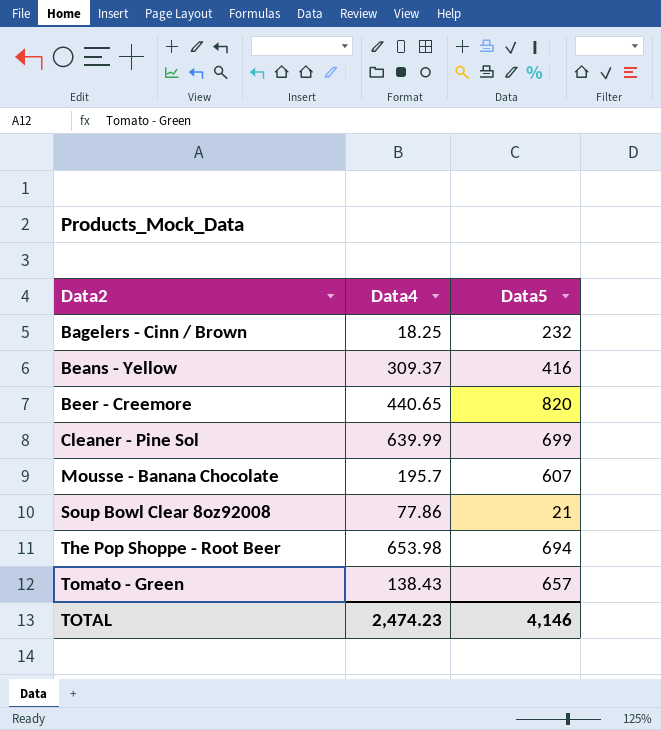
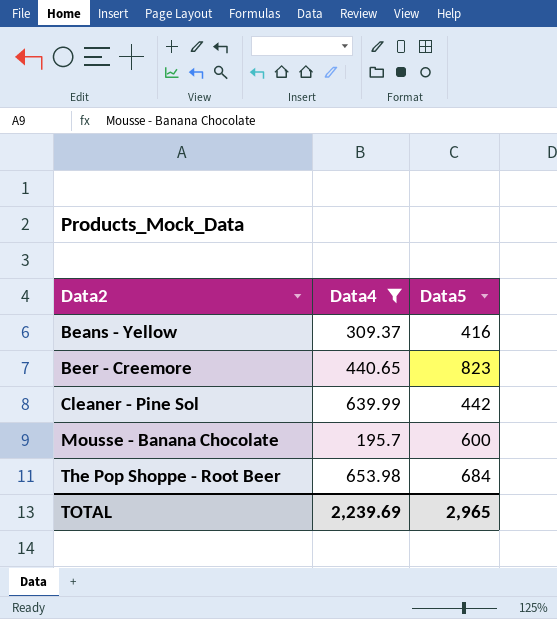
filter: none -> Data4 >= 195.7
Beer - Creemore | Data5: 820 -> 823
Cleaner - Pine Sol | Data5: 699 -> 442
Mousse - Banana Chocolate | Data5: 607 -> 600
The Pop Shoppe - Root Beer | Data5: 694 -> 684
TOTAL | Data4: 2,474.23 -> 2,239.69
TOTAL | Data5: 4,146 -> 2,965

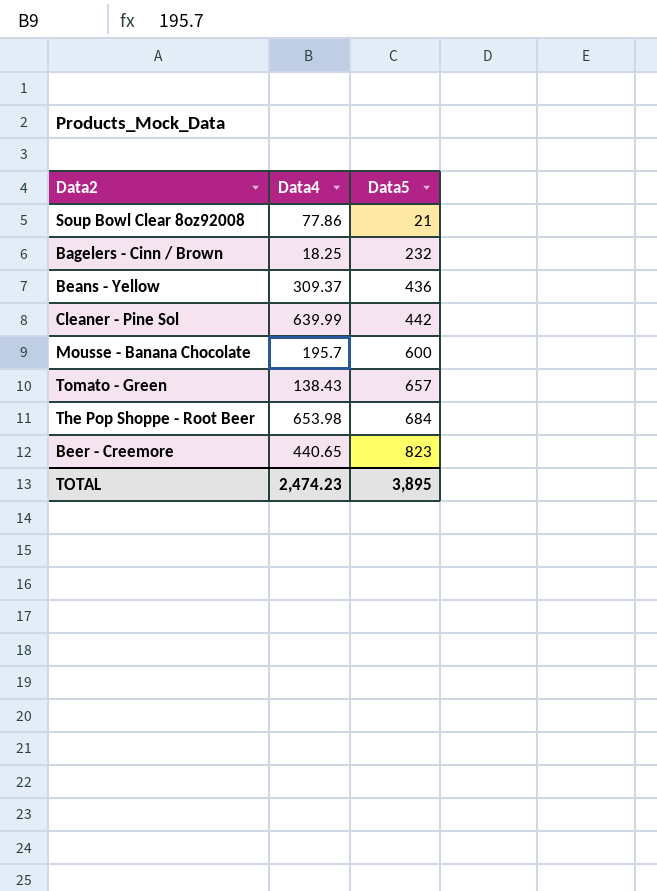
filter: Data4 >= 195.7 -> none
row order: Data2 ascending -> Data5 ascending
Beans - Yellow | Data5: 416 -> 436
TOTAL | Data4: 2,239.69 -> 2,474.23
TOTAL | Data5: 2,965 -> 3,895

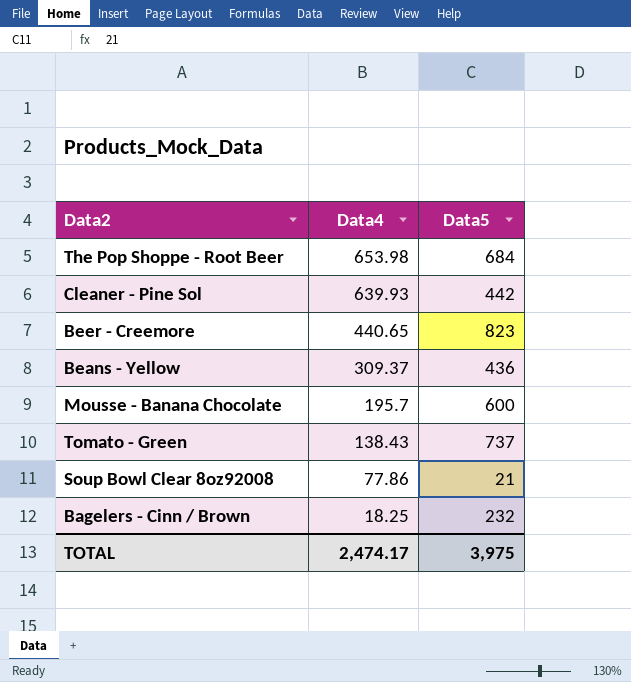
row order: Data5 ascending -> Data4 descending
Cleaner - Pine Sol | Data4: 639.99 -> 639.93
Tomato - Green | Data5: 657 -> 737
TOTAL | Data4: 2,474.23 -> 2,474.17
TOTAL | Data5: 3,895 -> 3,975

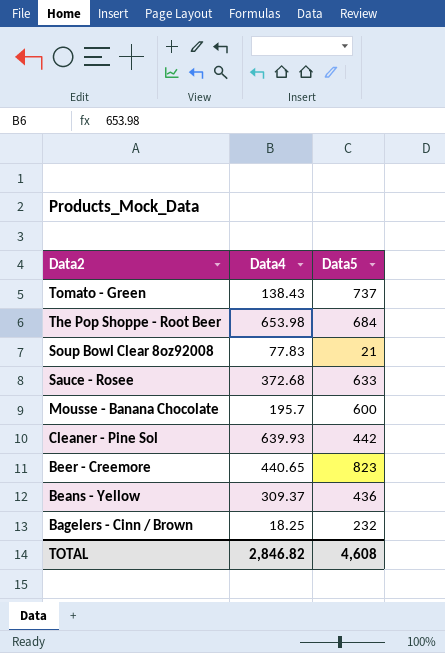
row order: Data4 descending -> Data2 descending
Soup Bowl Clear 8oz92008 | Data4: 77.86 -> 77.83
row Sauce - Rosee: none -> 372.68 | 633
TOTAL | Data4: 2,474.17 -> 2,846.82
TOTAL | Data5: 3,975 -> 4,608

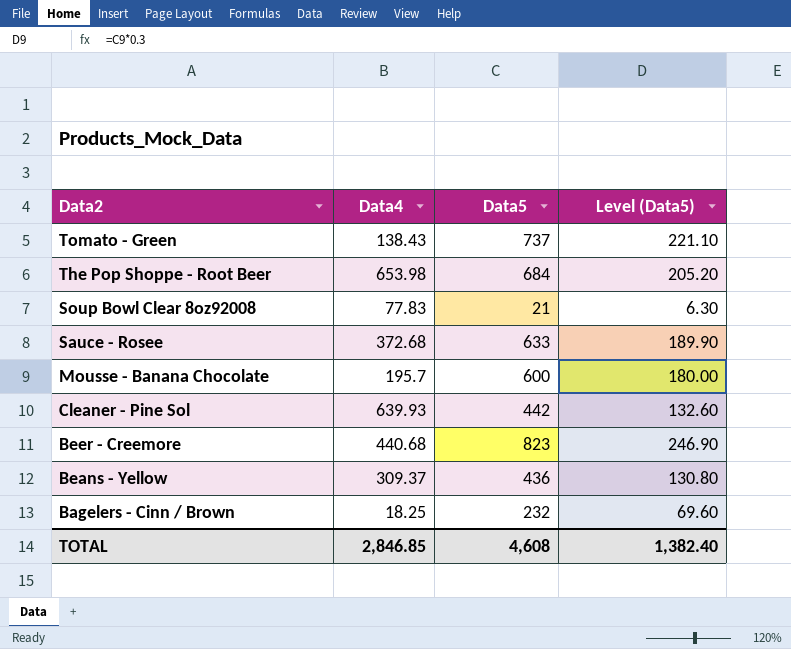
column Level (Data5) | formula: none -> [Data5] * 0.3
Beer - Creemore | Data4: 440.65 -> 440.68
TOTAL | Data4: 2,846.82 -> 2,846.85

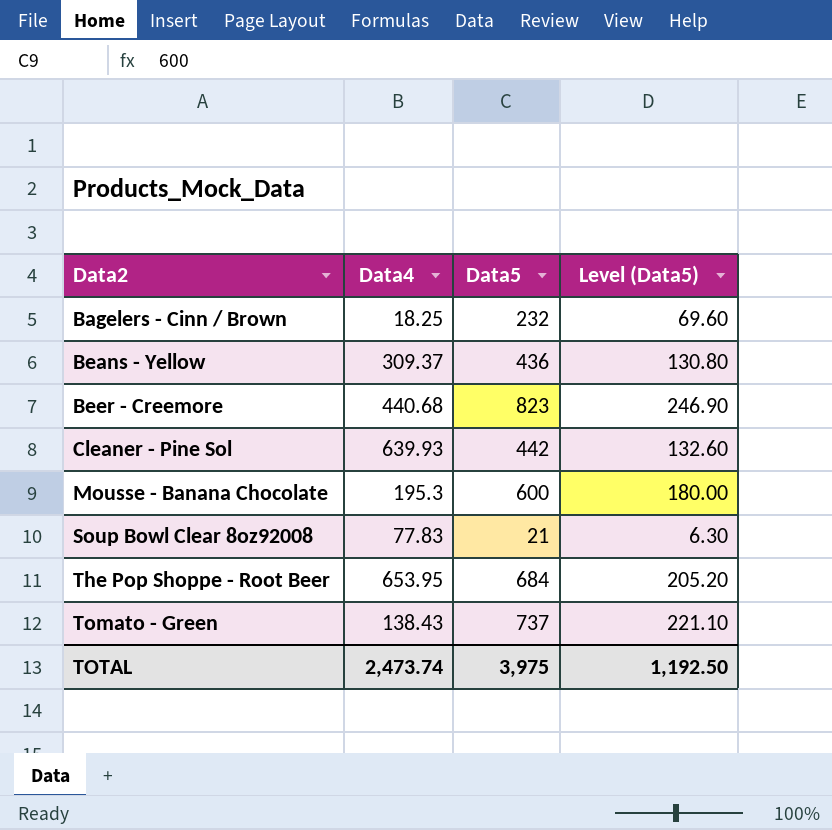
row order: Data2 descending -> Data2 ascending
row Sauce - Rosee: 372.68 | 633 | 189.90 -> none
Mousse - Banana Chocolate | Data4: 195.7 -> 195.3
The Pop Shoppe - Root Beer | Data4: 653.98 -> 653.95
TOTAL | Data4: 2,846.85 -> 2,473.74
TOTAL | Data5: 4,608 -> 3,975
TOTAL | Level (Data5): 1,382.40 -> 1,192.50

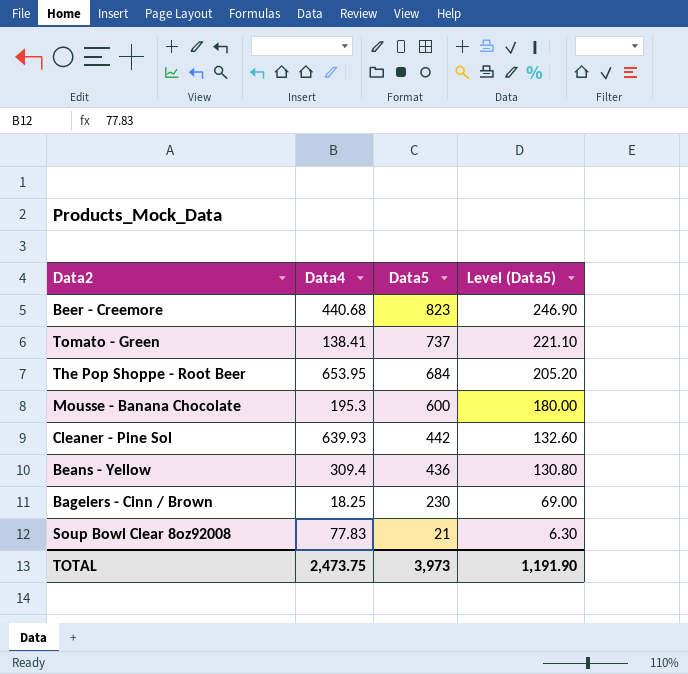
row order: Data2 ascending -> Data5 descending
Tomato - Green | Data4: 138.43 -> 138.41
Beans - Yellow | Data4: 309.37 -> 309.4
Bagelers - Cinn / Brown | Data5: 232 -> 230
Bagelers - Cinn / Brown | Level (Data5): 69.60 -> 69.00
TOTAL | Data4: 2,473.74 -> 2,473.75
TOTAL | Data5: 3,975 -> 3,973
TOTAL | Level (Data5): 1,192.50 -> 1,191.90

